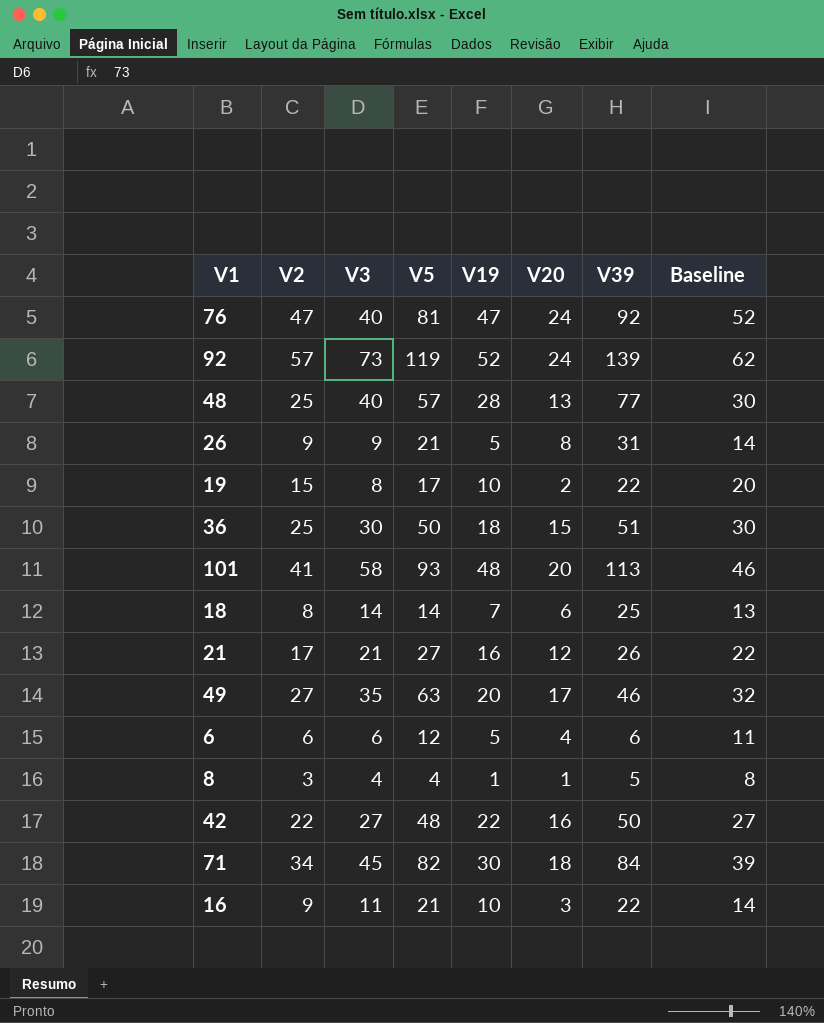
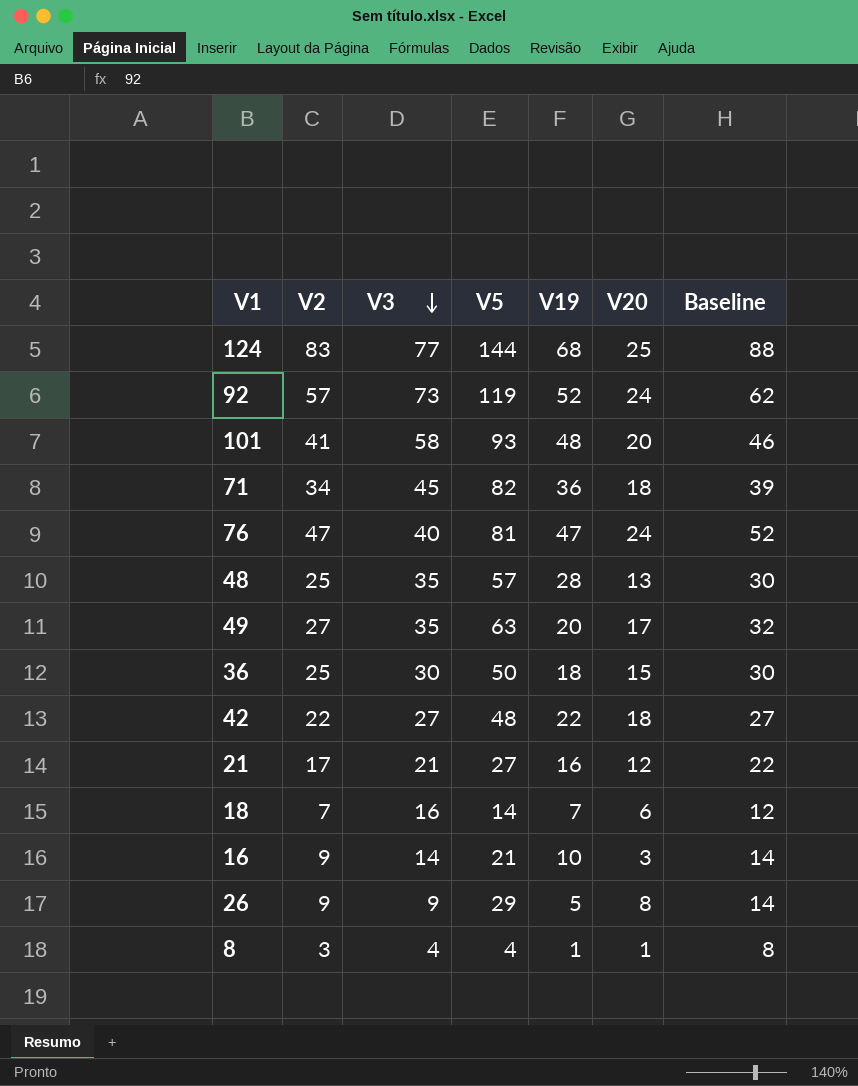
row order: none -> V3 descending
column V39 | position: 7 -> none
row 19: 15 | 8 | 17 | 10 | 2 | 22 | 20 -> none
row 6: 6 | 6 | 12 | 5 | 4 | 6 | 11 -> none
row 124: none -> 83 | 77 | 144 | 68 | 25 | 88
71 | V19: 30 -> 36
48 | V3: 40 -> 35
42 | V20: 16 -> 18
18 | V2: 8 -> 7
18 | V3: 14 -> 16
18 | Baseline: 13 -> 12
16 | V3: 11 -> 14
26 | V5: 21 -> 29

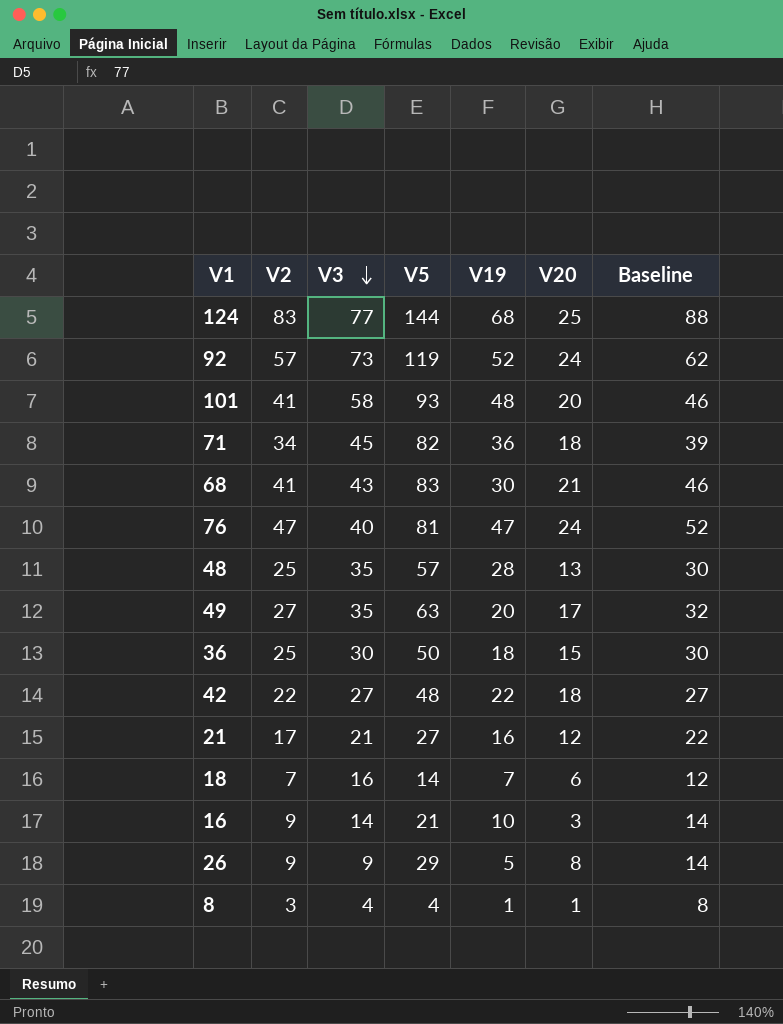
row 68: none -> 41 | 43 | 83 | 30 | 21 | 46

